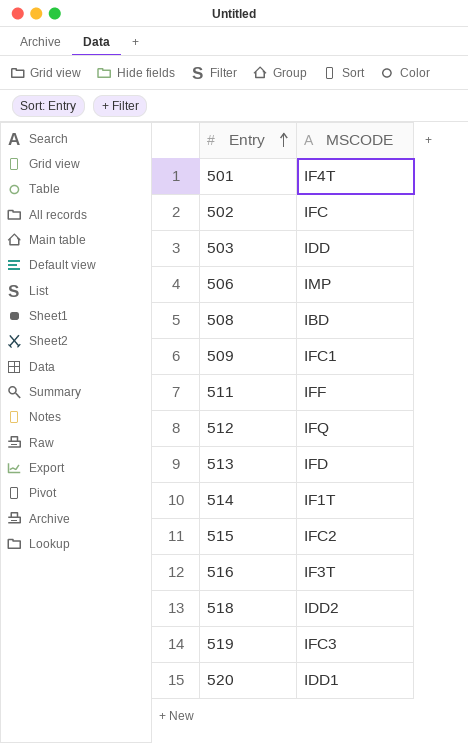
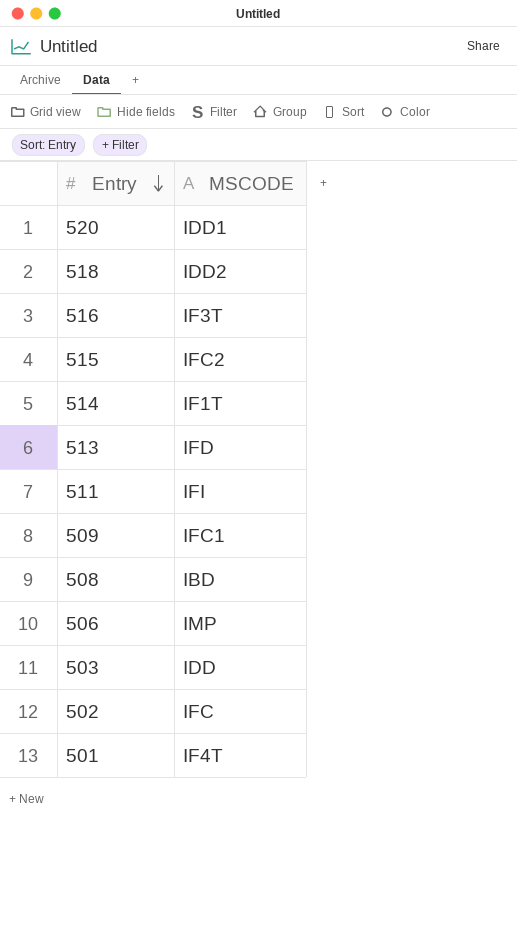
row order: Entry ascending -> Entry descending
row 512: IFQ -> none
row 519: IFC3 -> none
511 | MSCODE: IFF -> IFI

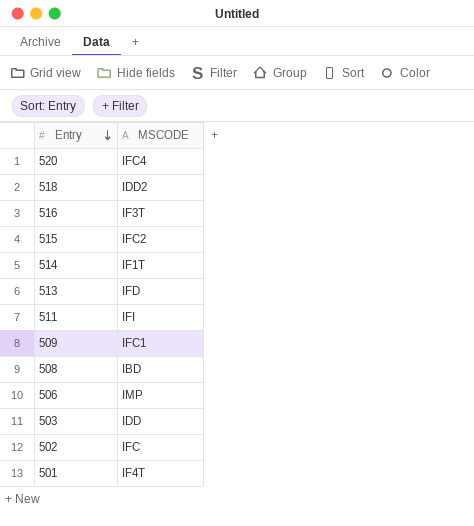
520 | MSCODE: IDD1 -> IFC4

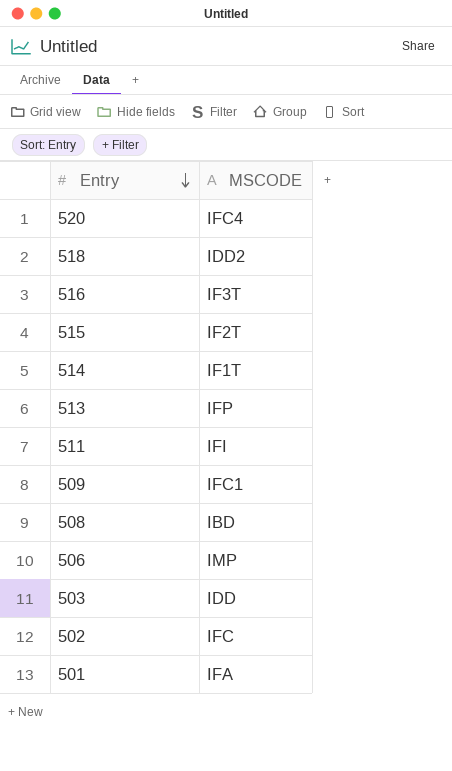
515 | MSCODE: IFC2 -> IF2T
513 | MSCODE: IFD -> IFP
501 | MSCODE: IF4T -> IFA

